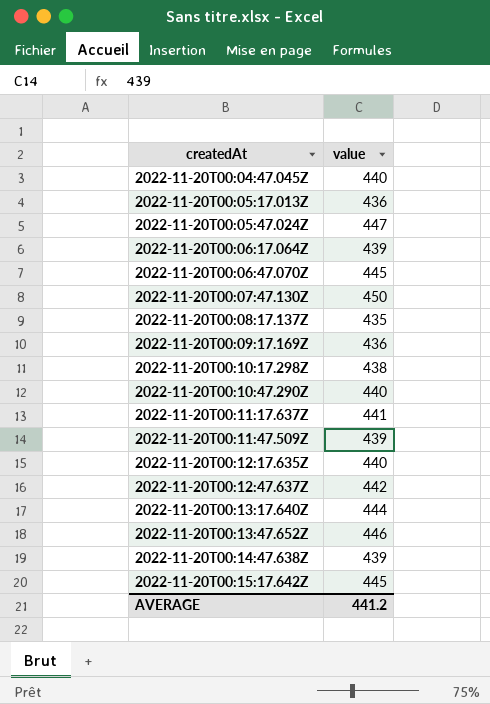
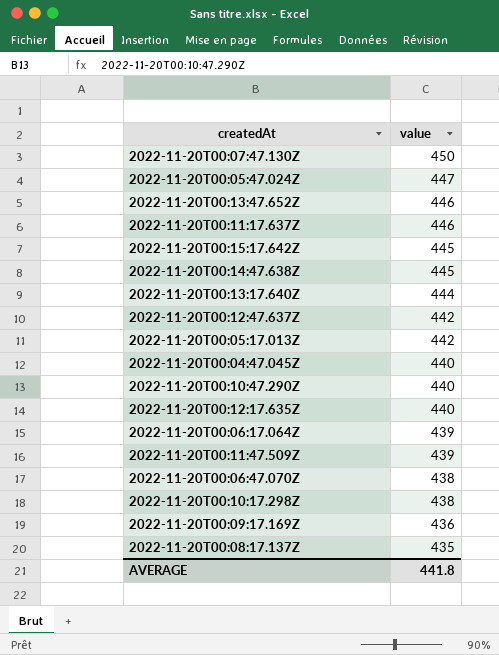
row order: createdAt ascending -> value descending
2022-11-20T00:11:17.637Z | value: 441 -> 446
2022-11-20T00:14:47.638Z | value: 439 -> 445
2022-11-20T00:05:17.013Z | value: 436 -> 442
2022-11-20T00:06:47.070Z | value: 445 -> 438
AVERAGE | value: 441.2 -> 441.8

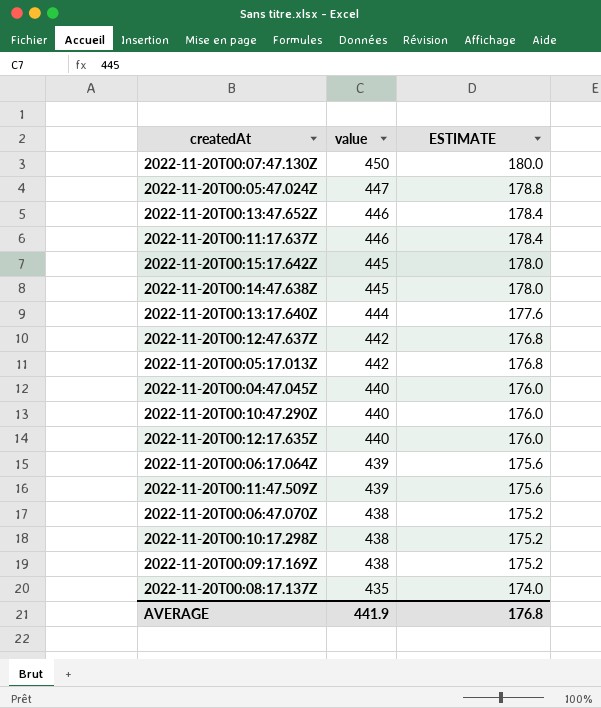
column ESTIMATE | formula: none -> [value] * 0.4
2022-11-20T00:09:17.169Z | value: 436 -> 438
AVERAGE | value: 441.8 -> 441.9

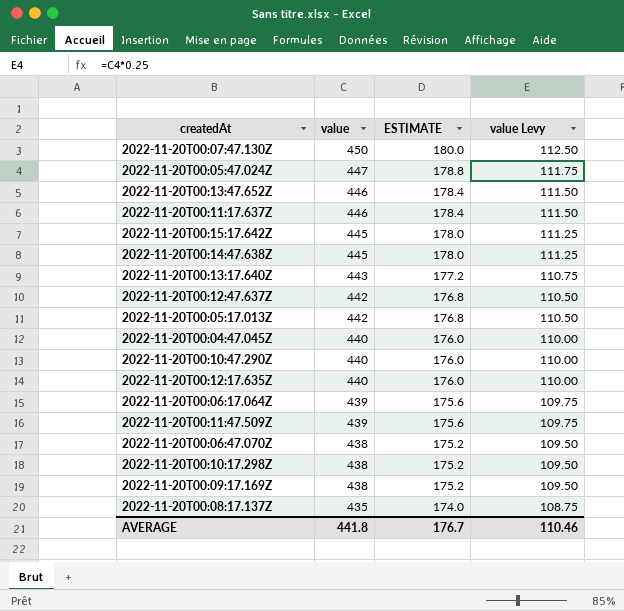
column value Levy | formula: none -> [value] * 0.25
2022-11-20T00:13:17.640Z | value: 444 -> 443
2022-11-20T00:13:17.640Z | ESTIMATE: 177.6 -> 177.2
AVERAGE | value: 441.9 -> 441.8
AVERAGE | ESTIMATE: 176.8 -> 176.7

